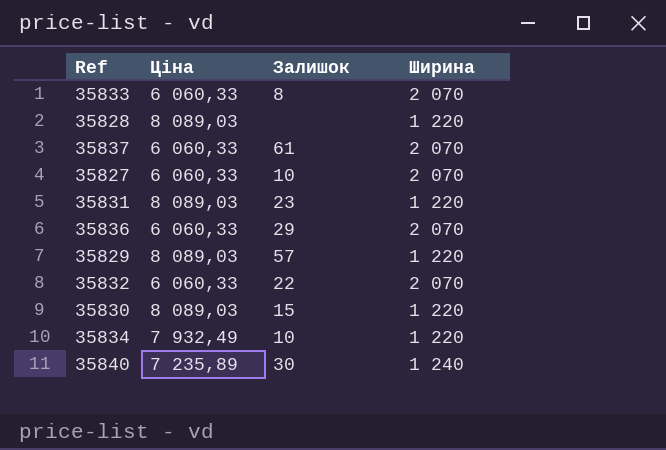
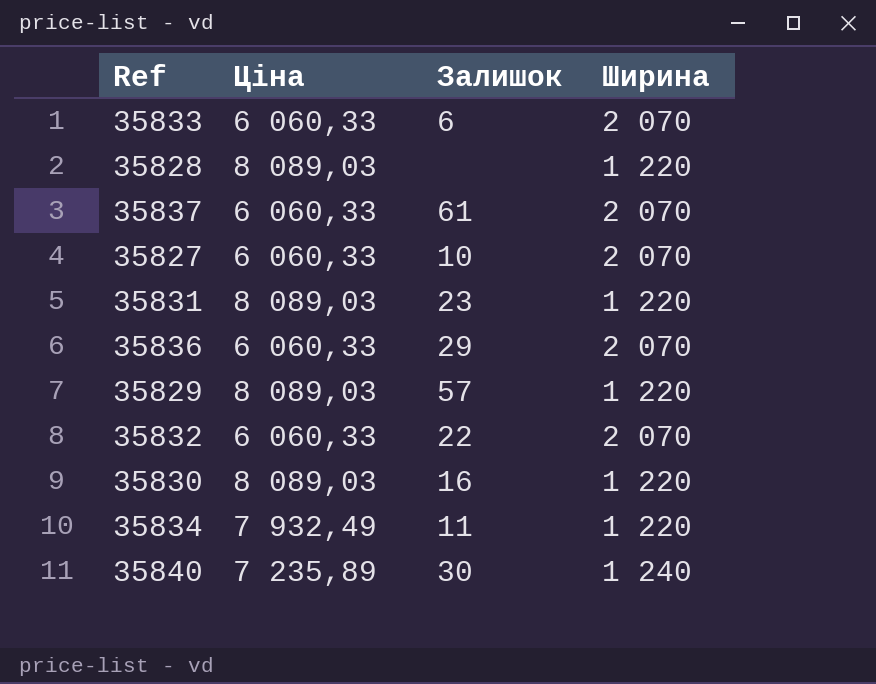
35833 | Залишок: 8 -> 6
35830 | Залишок: 15 -> 16
35834 | Залишок: 10 -> 11

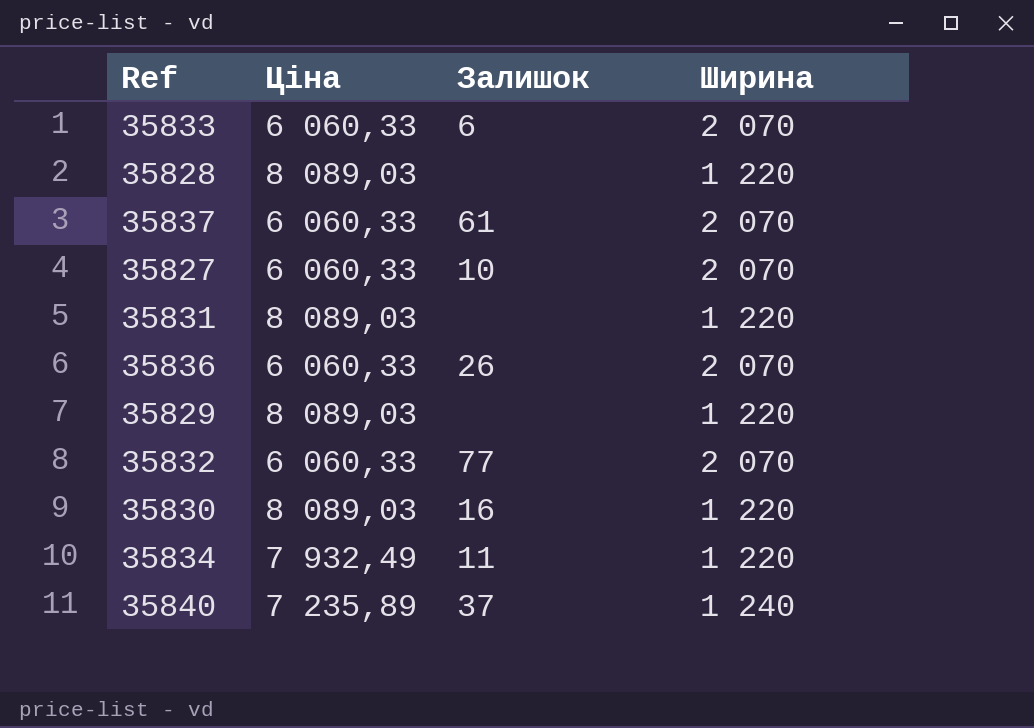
35831 | Залишок: 23 -> none
35836 | Залишок: 29 -> 26
35829 | Залишок: 57 -> none
35832 | Залишок: 22 -> 77
35840 | Залишок: 30 -> 37

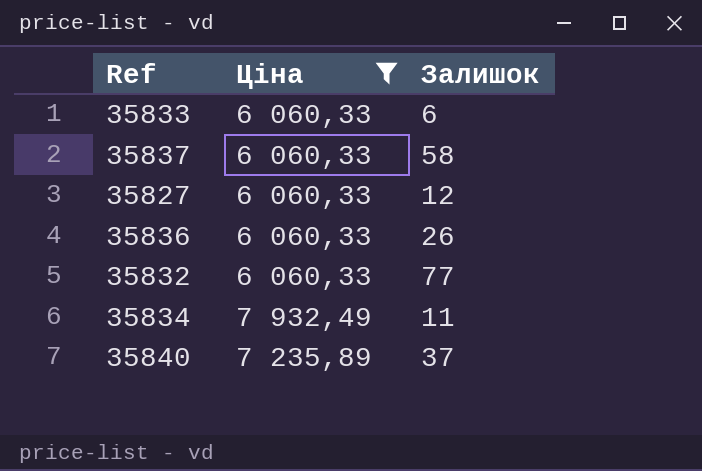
filter: none -> Ціна != 8 089,03
column Ширина | position: 4 -> none
35837 | Залишок: 61 -> 58
35827 | Залишок: 10 -> 12

